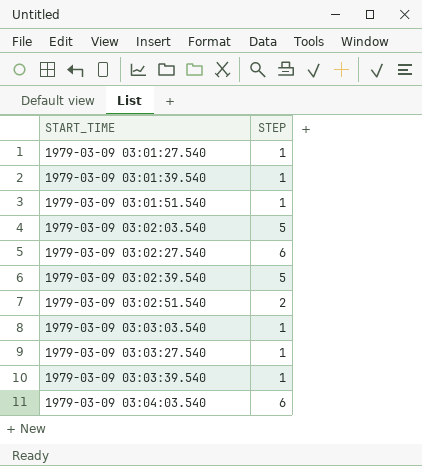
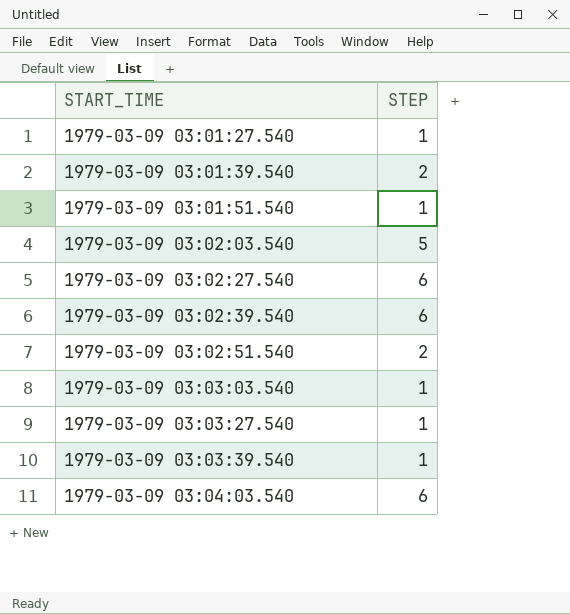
1979-03-09 03:01:39.540 | STEP: 1 -> 2
1979-03-09 03:02:39.540 | STEP: 5 -> 6

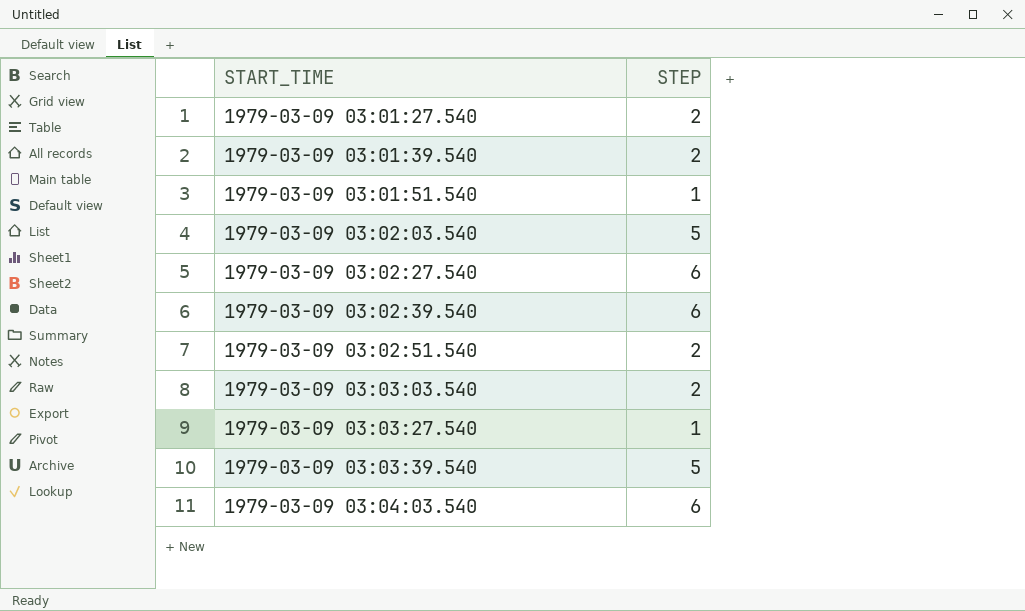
1979-03-09 03:01:27.540 | STEP: 1 -> 2
1979-03-09 03:03:03.540 | STEP: 1 -> 2
1979-03-09 03:03:39.540 | STEP: 1 -> 5

